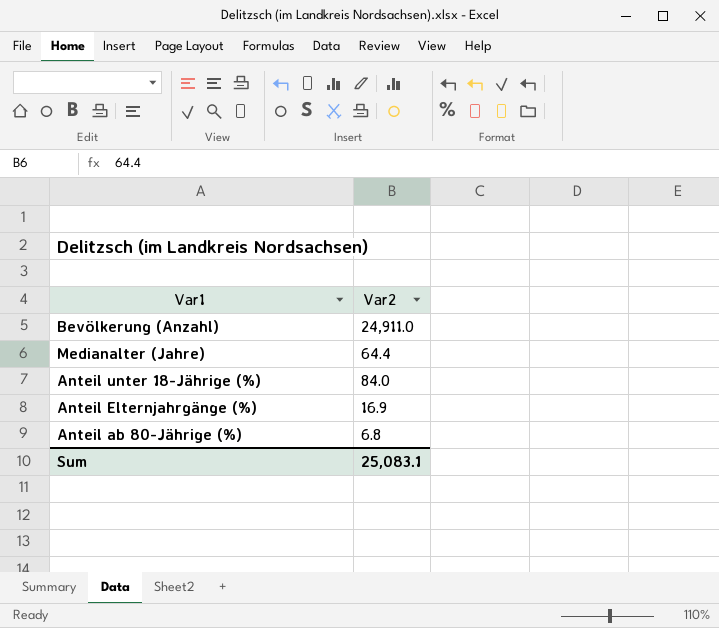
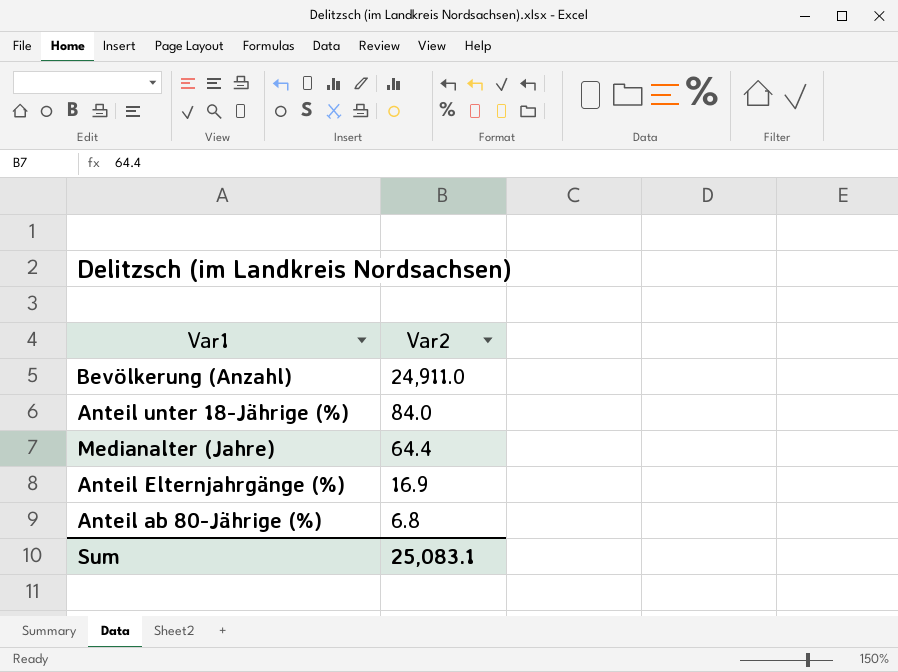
row order: none -> Var2 descending

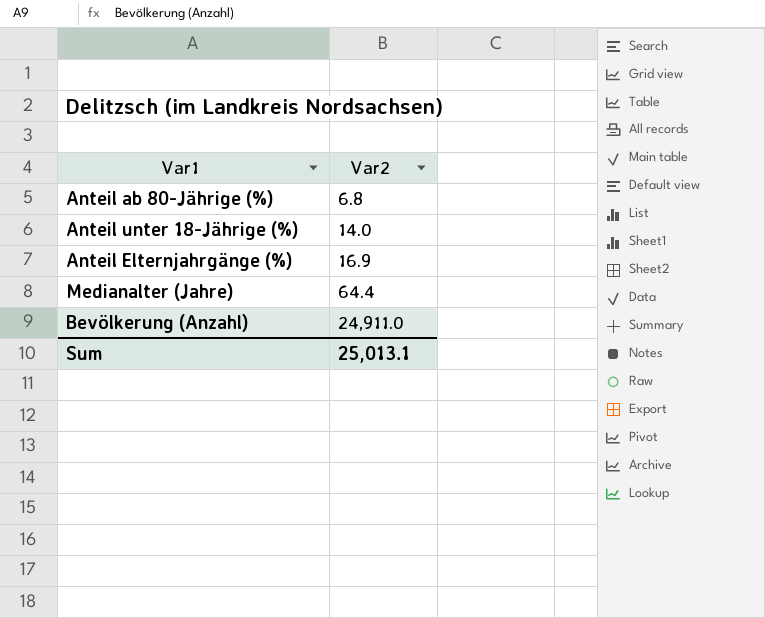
row order: Var2 descending -> Var2 ascending
Anteil unter 18-Jährige (%) | Var2: 84.0 -> 14.0
Sum | Var2: 25,083.1 -> 25,013.1

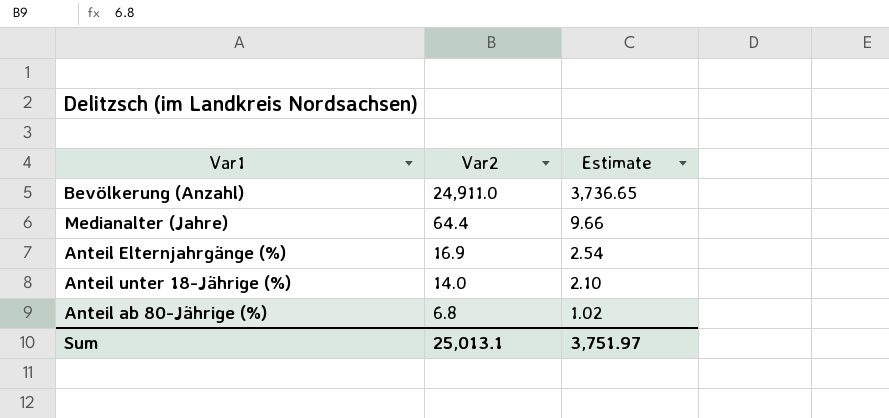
row order: Var2 ascending -> Var2 descending
column Estimate | formula: none -> [Var2] * 0.15

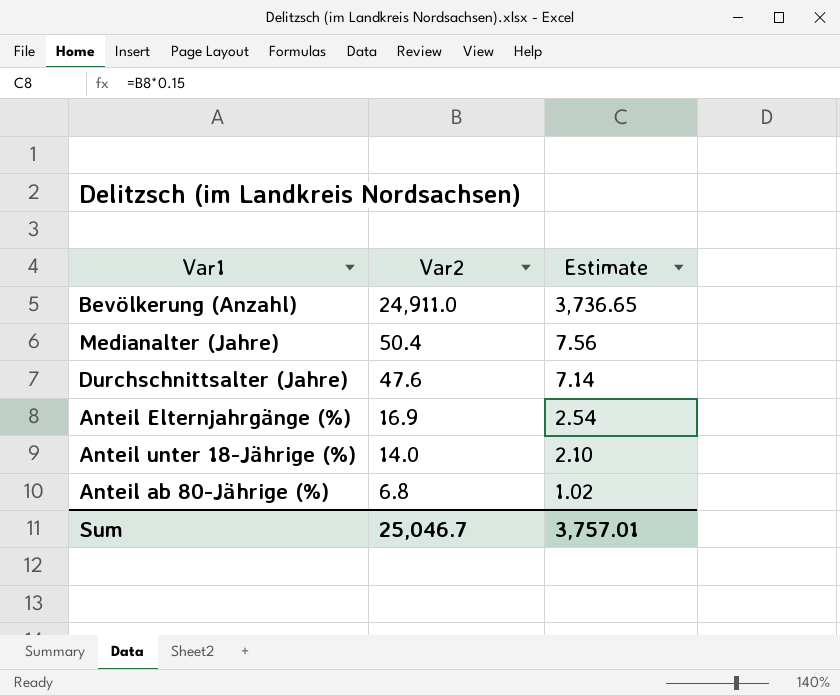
Medianalter (Jahre) | Var2: 64.4 -> 50.4
Medianalter (Jahre) | Estimate: 9.66 -> 7.56
row Durchschnittsalter (Jahre): none -> 47.6 | 7.14
Sum | Var2: 25,013.1 -> 25,046.7
Sum | Estimate: 3,751.97 -> 3,757.01

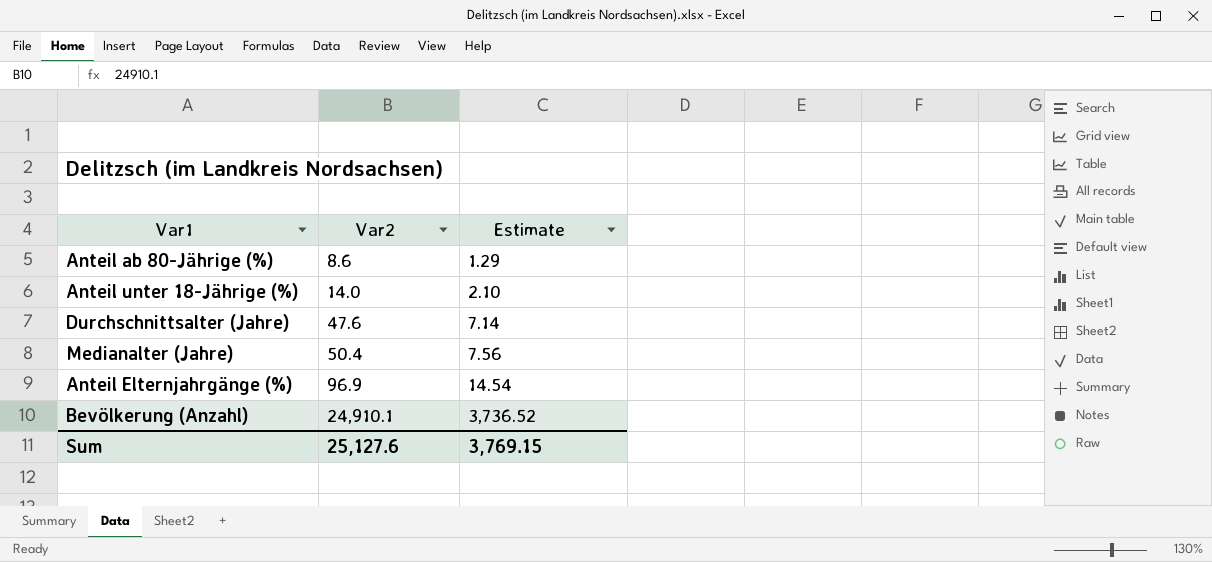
row order: Var2 descending -> Var2 ascending
Anteil ab 80-Jährige (%) | Var2: 6.8 -> 8.6
Anteil ab 80-Jährige (%) | Estimate: 1.02 -> 1.29
Anteil Elternjahrgänge (%) | Var2: 16.9 -> 96.9
Anteil Elternjahrgänge (%) | Estimate: 2.54 -> 14.54
Bevölkerung (Anzahl) | Var2: 24,911.0 -> 24,910.1
Bevölkerung (Anzahl) | Estimate: 3,736.65 -> 3,736.52
Sum | Var2: 25,046.7 -> 25,127.6
Sum | Estimate: 3,757.01 -> 3,769.15

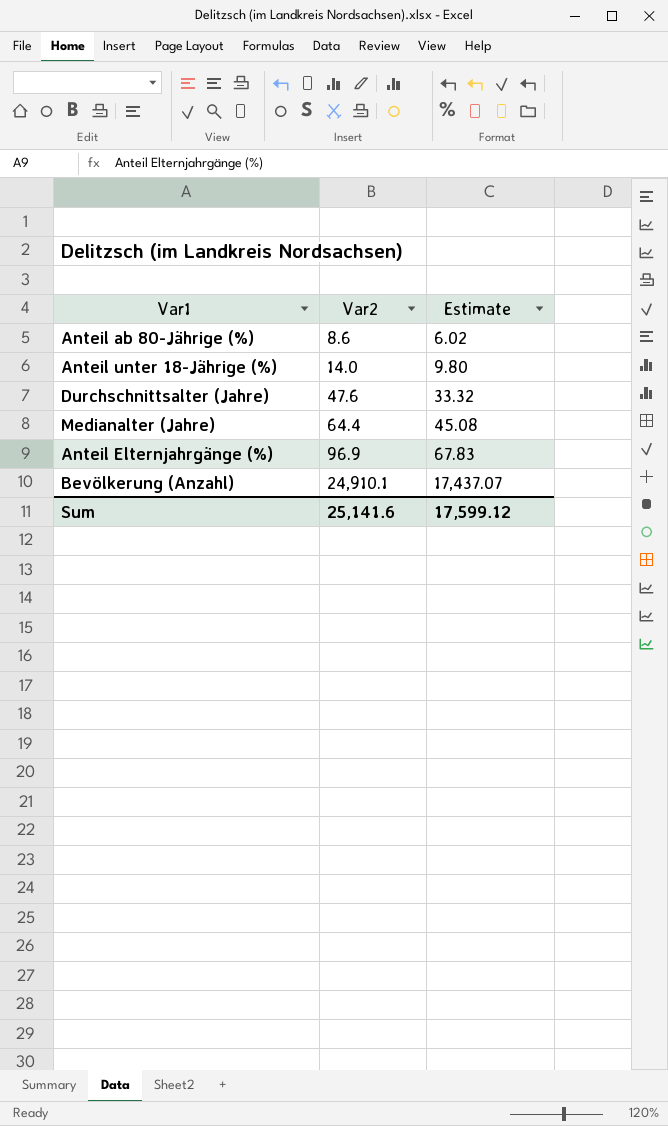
column Estimate | formula: [Var2] * 0.15 -> [Var2] * 0.7
Medianalter (Jahre) | Var2: 50.4 -> 64.4
Sum | Var2: 25,127.6 -> 25,141.6
Sum | Estimate: 3,769.15 -> 17,599.12

